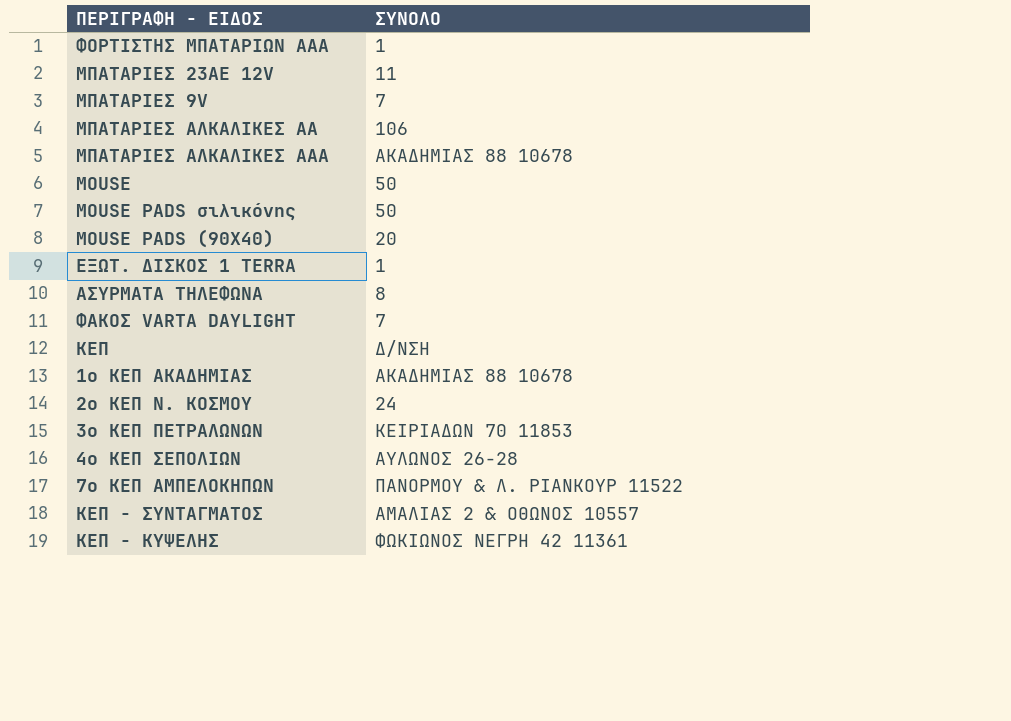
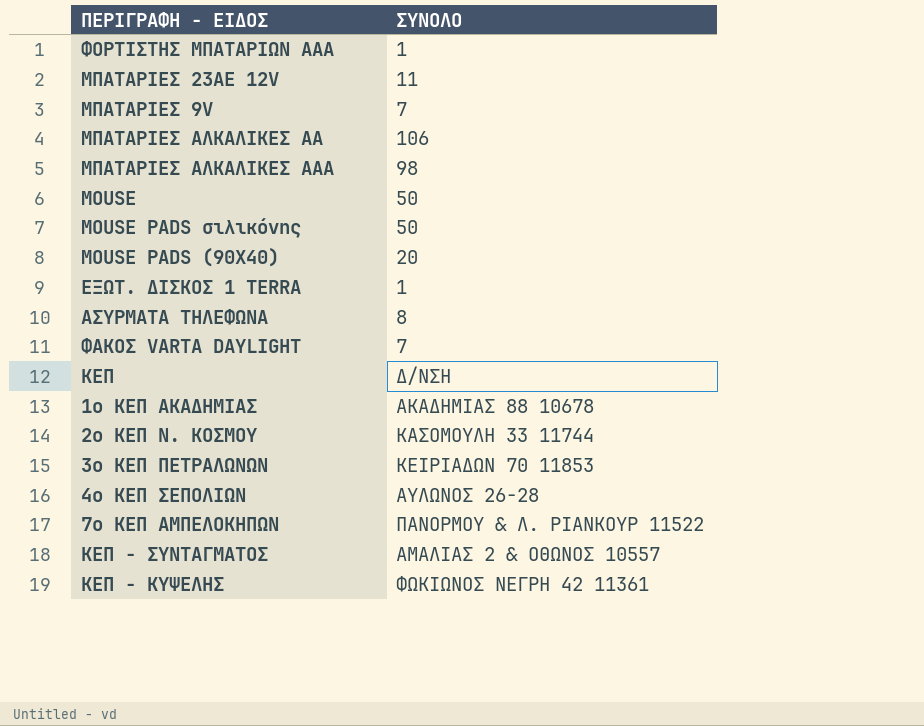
ΜΠΑΤΑΡΙΕΣ ΑΛΚΑΛΙΚΕΣ ΑΑΑ | ΣΥΝΟΛΟ: ΑΚΑΔΗΜΙΑΣ 88 10678 -> 98
2ο ΚΕΠ Ν. ΚΟΣΜΟΥ | ΣΥΝΟΛΟ: 24 -> ΚAΣΟΜΟΥΛΗ 33 11744

